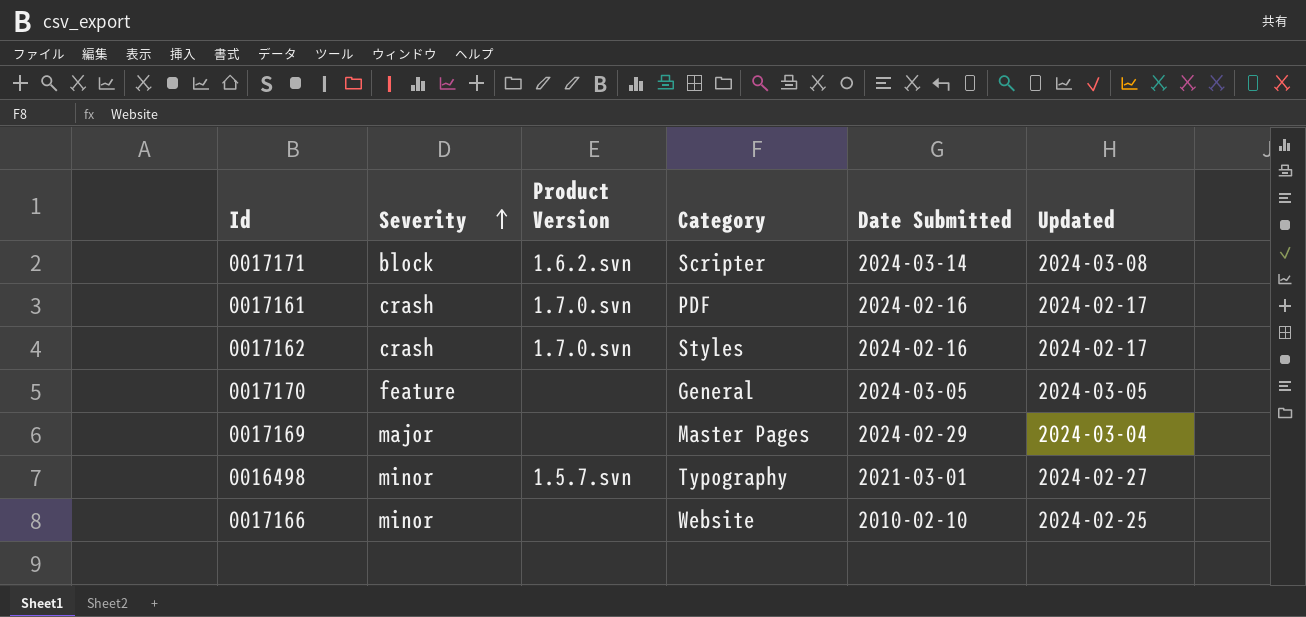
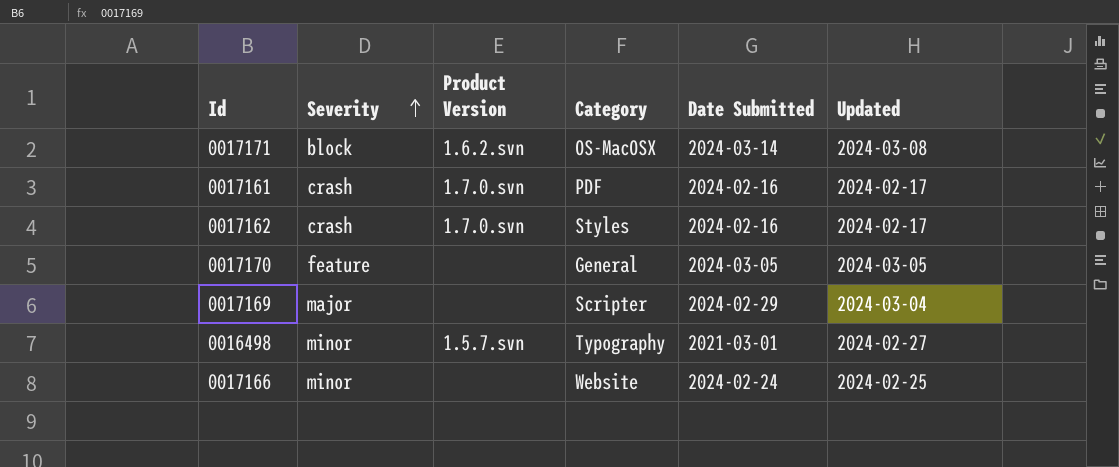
0017171 | Category: Scripter -> OS-MacOSX
0017169 | Category: Master Pages -> Scripter
0017166 | Date Submitted: 2010-02-10 -> 2024-02-24

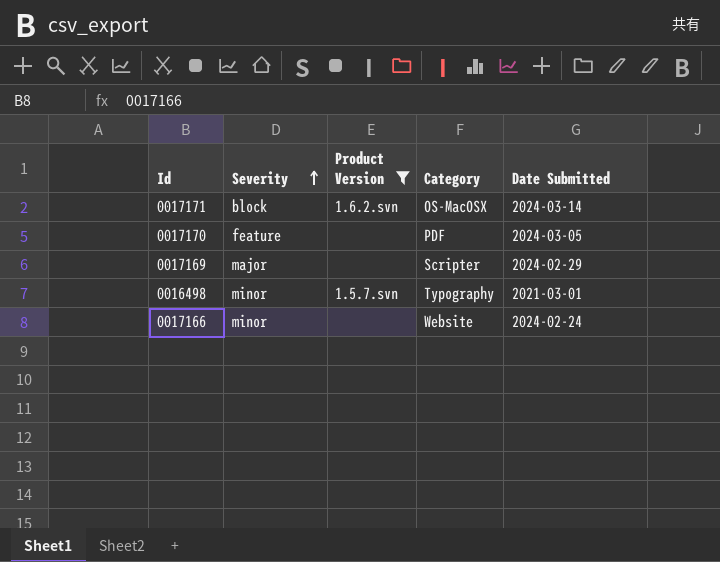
filter: none -> Product Version != 1.7.0.svn
column Updated | position: 6 -> none
0017170 | Category: General -> PDF

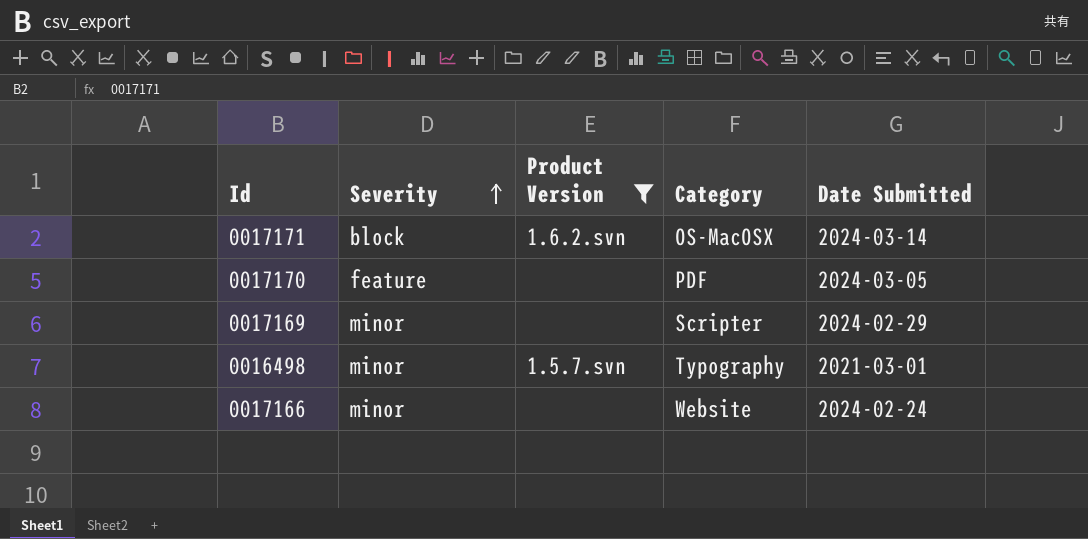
0017169 | Severity: major -> minor

